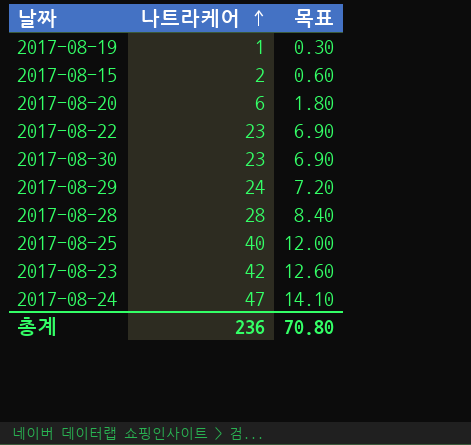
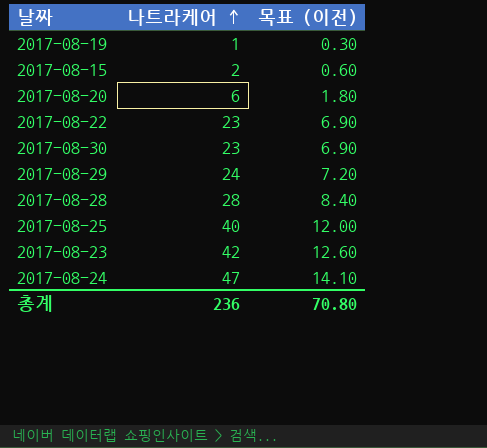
column name: 목표 -> 목표 (이전)

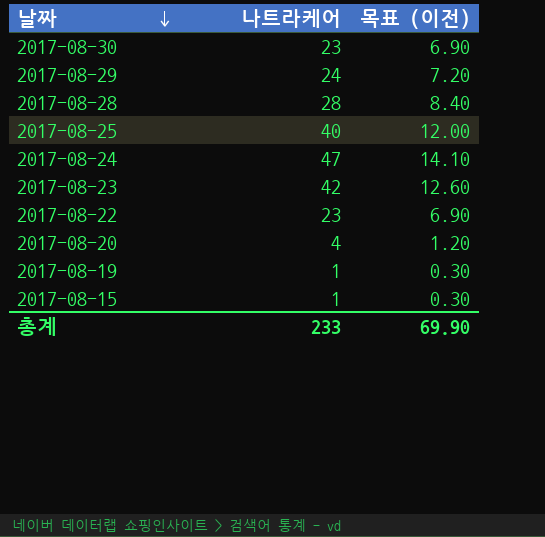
row order: 나트라케어 ascending -> 날짜 descending
2017-08-20 | 나트라케어: 6 -> 4
2017-08-20 | 목표 (이전): 1.80 -> 1.20
2017-08-15 | 나트라케어: 2 -> 1
2017-08-15 | 목표 (이전): 0.60 -> 0.30
총계 | 나트라케어: 236 -> 233
총계 | 목표 (이전): 70.80 -> 69.90

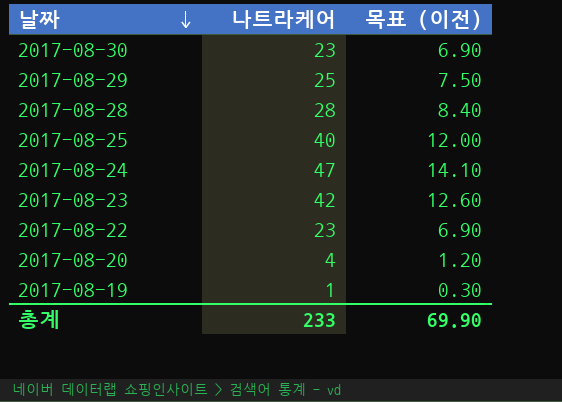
row 2017-08-15: 1 | 0.30 -> none
2017-08-29 | 나트라케어: 24 -> 25
2017-08-29 | 목표 (이전): 7.20 -> 7.50

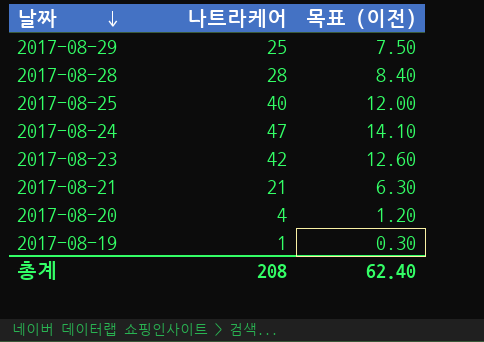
row 2017-08-30: 23 | 6.90 -> none
row 2017-08-22: 23 | 6.90 -> none
row 2017-08-21: none -> 21 | 6.30
총계 | 나트라케어: 233 -> 208
총계 | 목표 (이전): 69.90 -> 62.40

